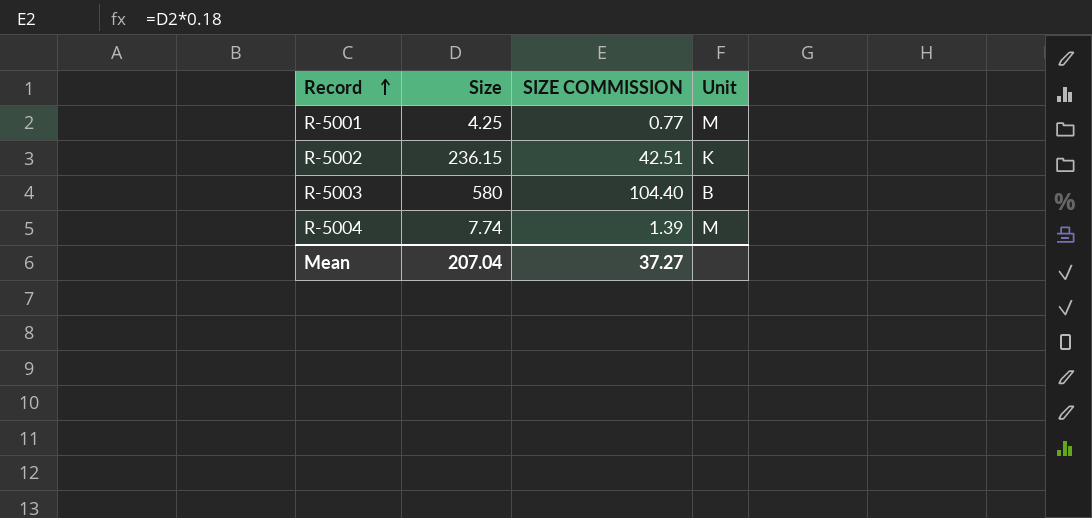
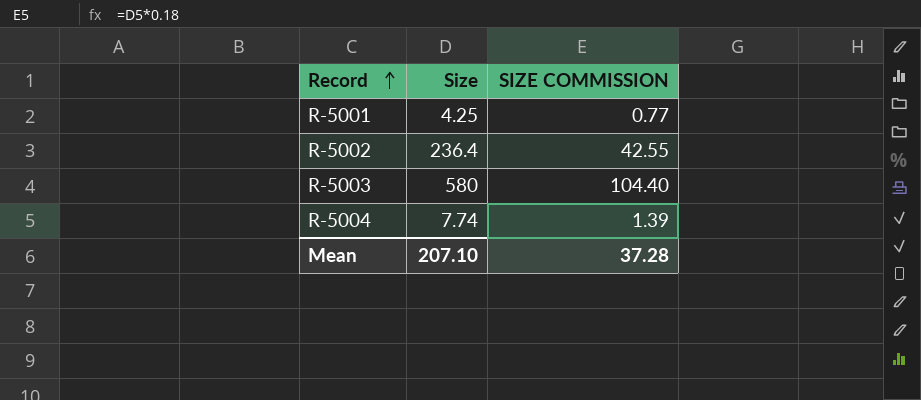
column Unit | position: 4 -> none
R-5002 | Size: 236.15 -> 236.4
R-5002 | SIZE COMMISSION: 42.51 -> 42.55
Mean | Size: 207.04 -> 207.10
Mean | SIZE COMMISSION: 37.27 -> 37.28

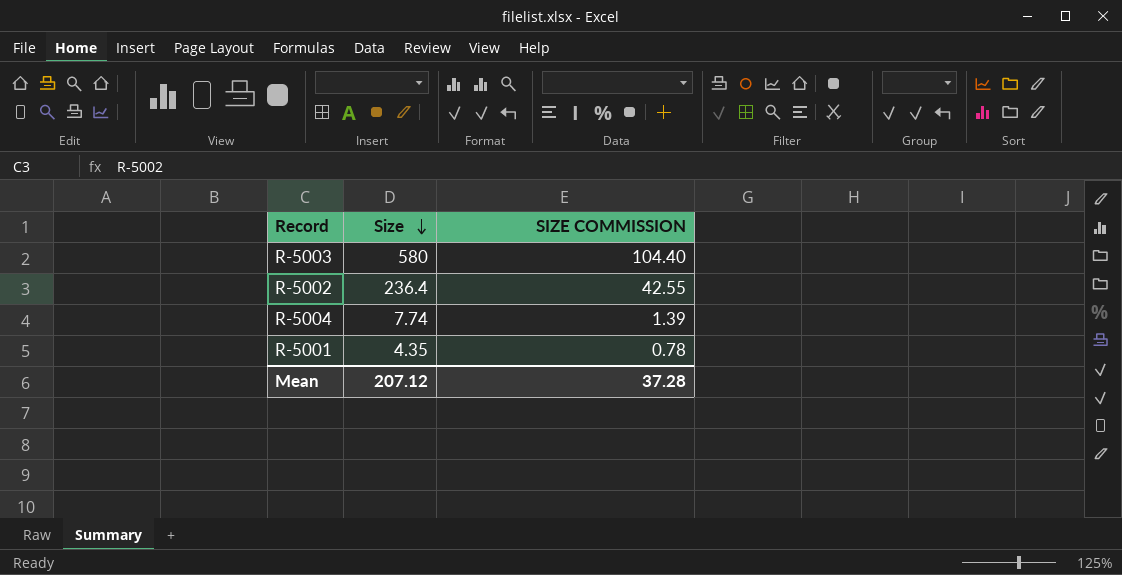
row order: Record ascending -> Size descending
R-5001 | Size: 4.25 -> 4.35
R-5001 | SIZE COMMISSION: 0.77 -> 0.78
Mean | Size: 207.10 -> 207.12

